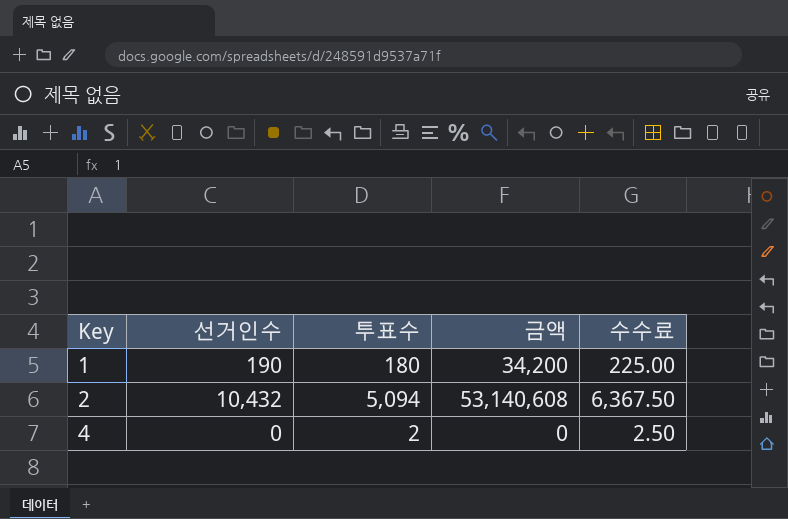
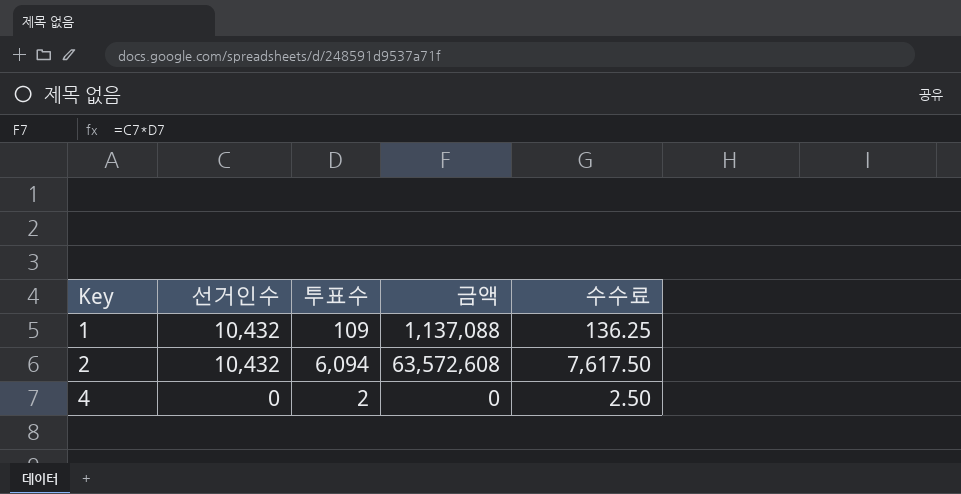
1 | 선거인수: 190 -> 10,432
1 | 투표수: 180 -> 109
1 | 금액: 34,200 -> 1,137,088
1 | 수수료: 225.00 -> 136.25
2 | 투표수: 5,094 -> 6,094
2 | 금액: 53,140,608 -> 63,572,608
2 | 수수료: 6,367.50 -> 7,617.50

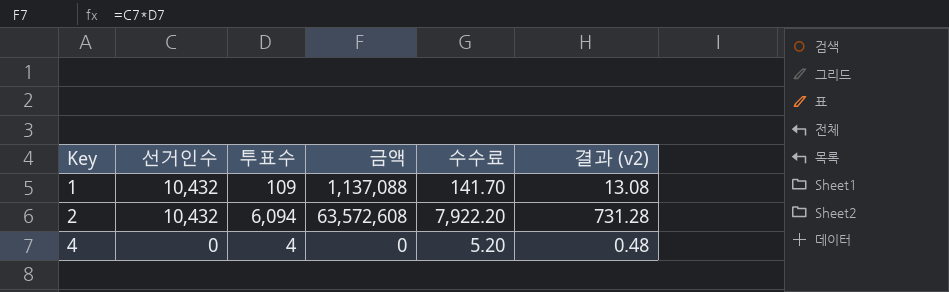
column 수수료 | formula: [투표수] * 1.25 -> [투표수] * 1.3
column 결과 (v2) | formula: none -> [투표수] * 0.12
4 | 투표수: 2 -> 4

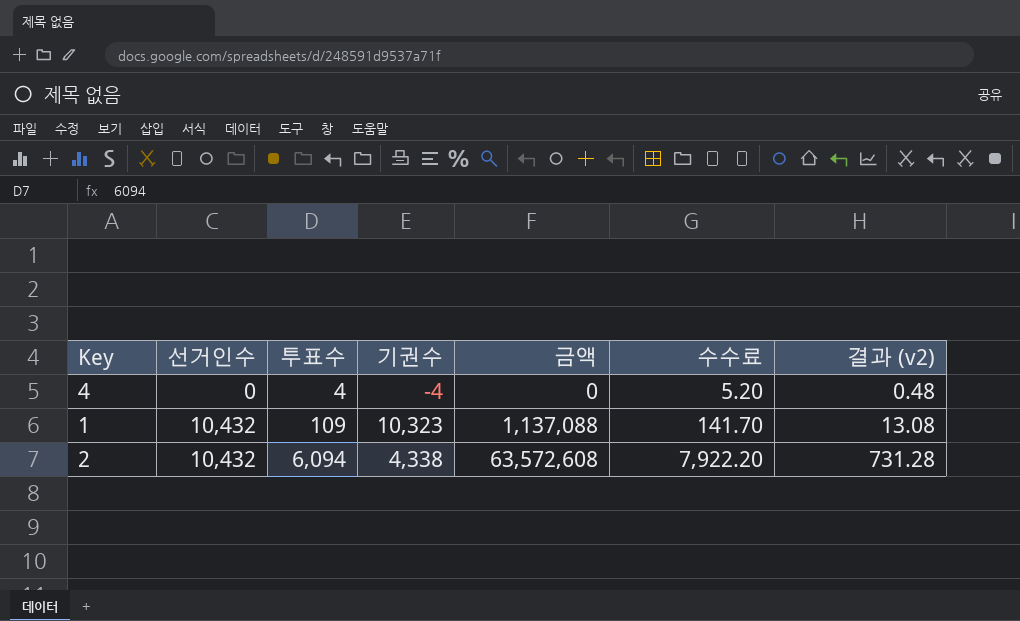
row order: Key ascending -> 선거인수 ascending
column 기권수 | formula: none -> [선거인수] - [투표수]

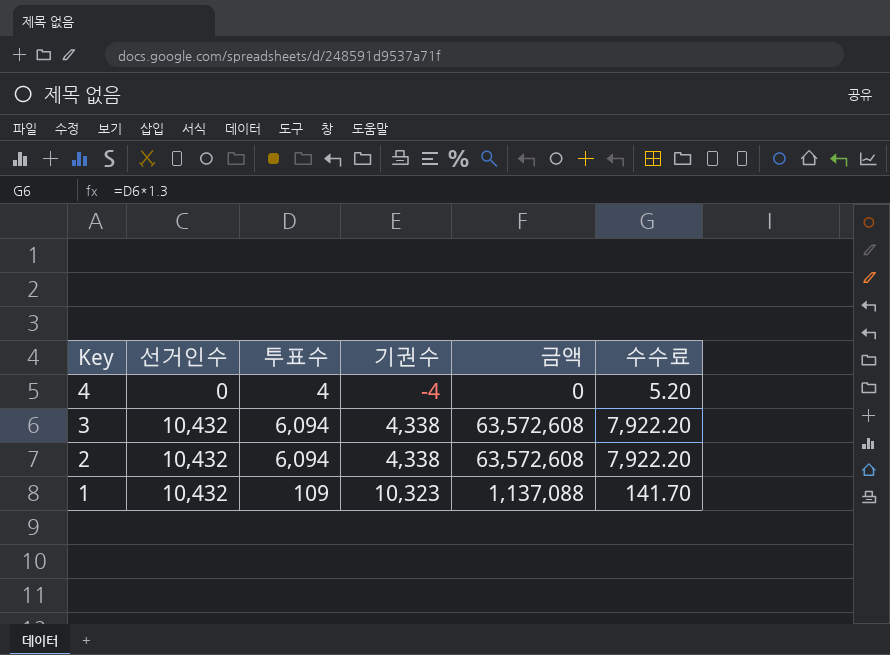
row order: 선거인수 ascending -> Key descending
column 결과 (v2) | formula: [투표수] * 0.12 -> none
row 3: none -> 10,432 | 6,094 | 4,338 | 63,572,608 | 7,922.20

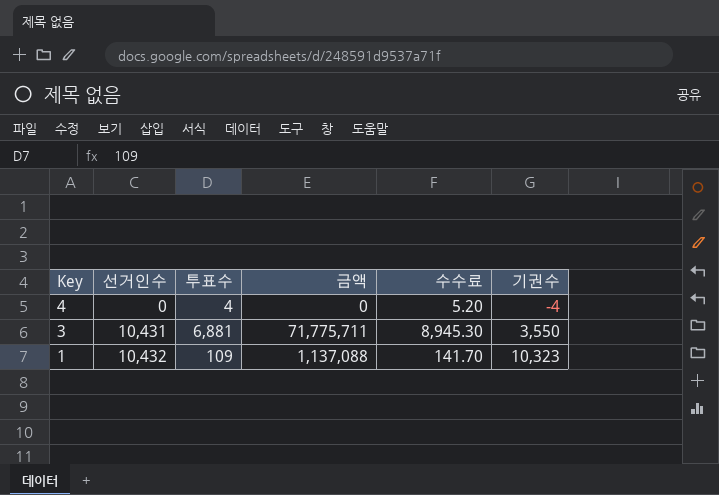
column 기권수 | position: 4 -> 6
row 2: 10,432 | 6,094 | 4,338 | 63,572,608 | 7,922.20 -> none
3 | 선거인수: 10,432 -> 10,431
3 | 투표수: 6,094 -> 6,881
3 | 금액: 63,572,608 -> 71,775,711
3 | 수수료: 7,922.20 -> 8,945.30
3 | 기권수: 4,338 -> 3,550

